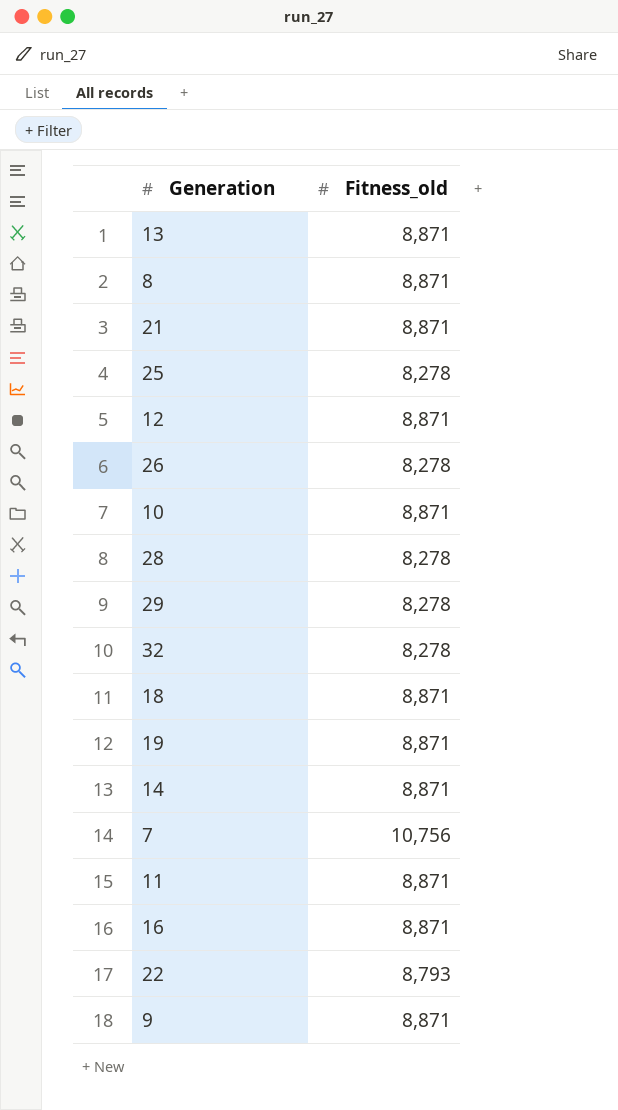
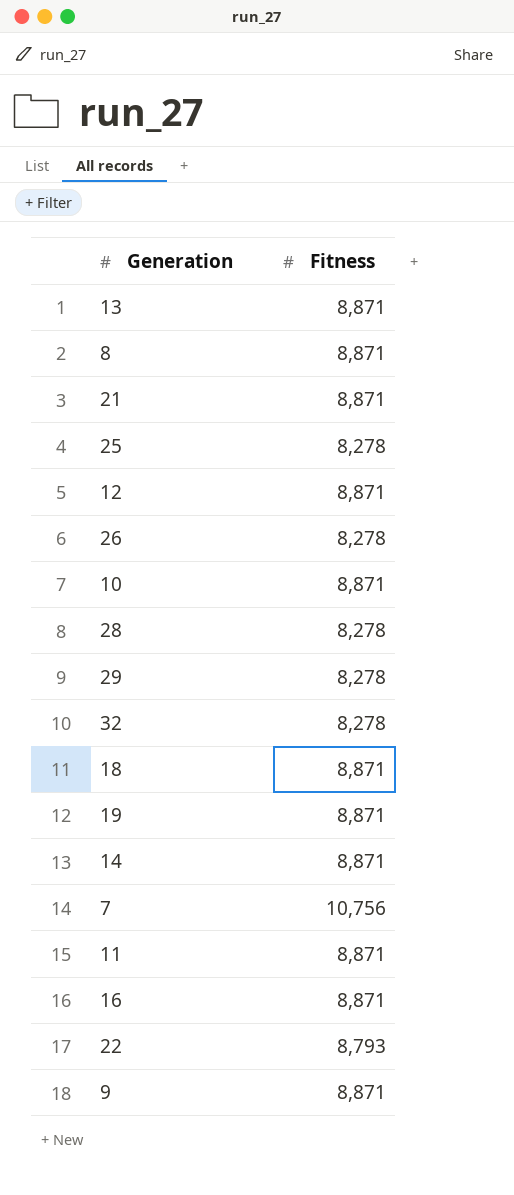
column name: Fitness_old -> Fitness

